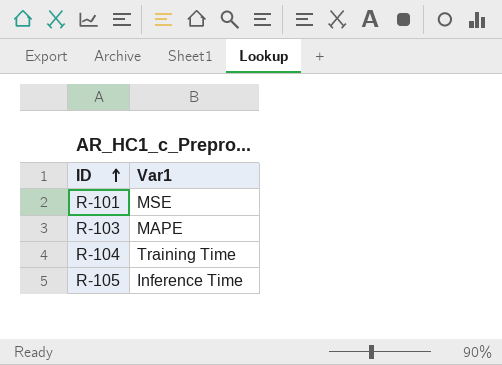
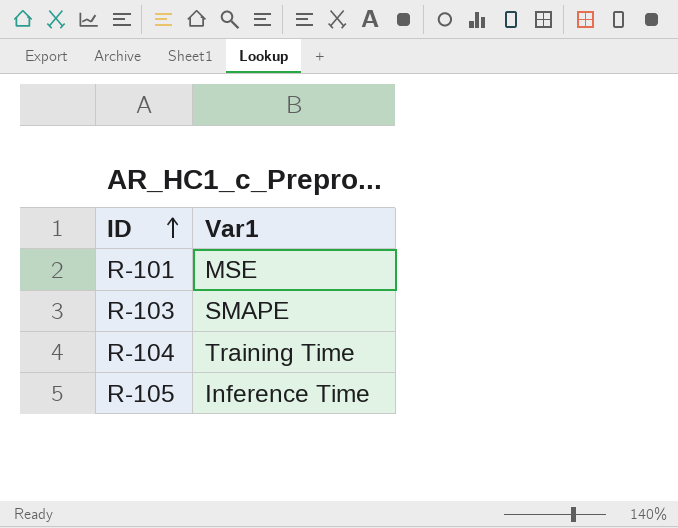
R-103 | Var1: MAPE -> SMAPE

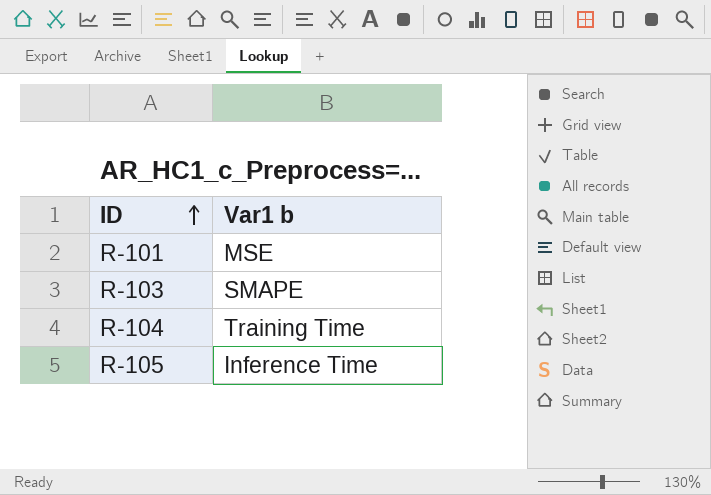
column name: Var1 -> Var1 b

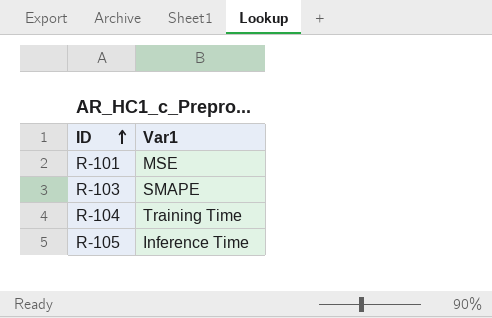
column name: Var1 b -> Var1

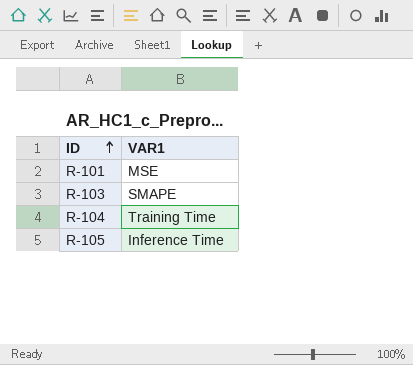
column name: Var1 -> VAR1

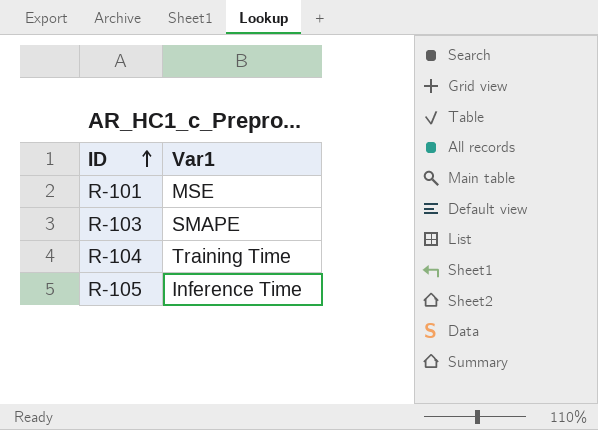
column name: VAR1 -> Var1

